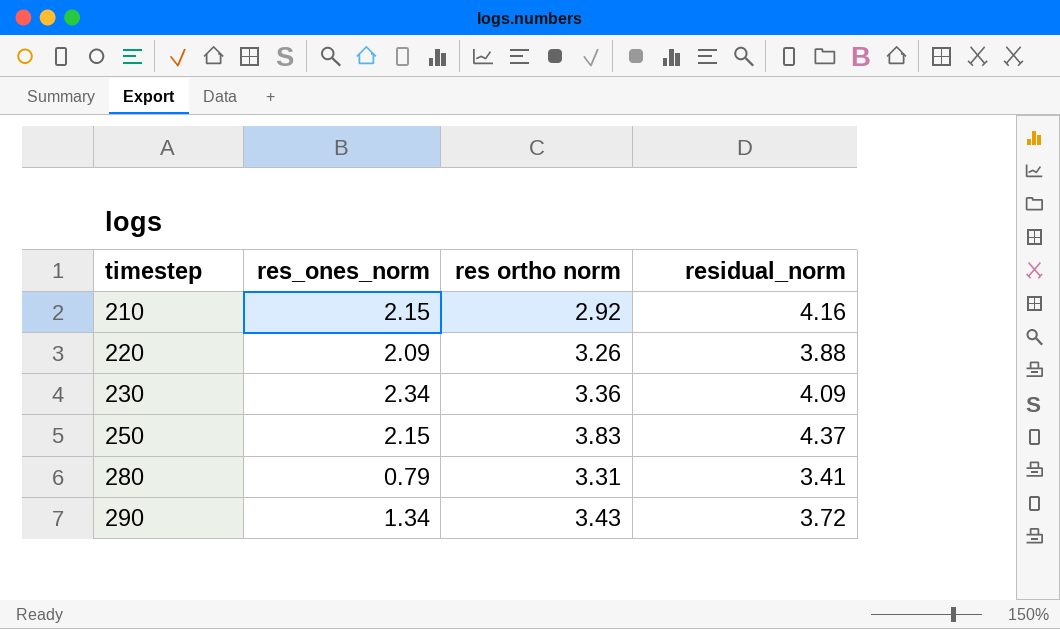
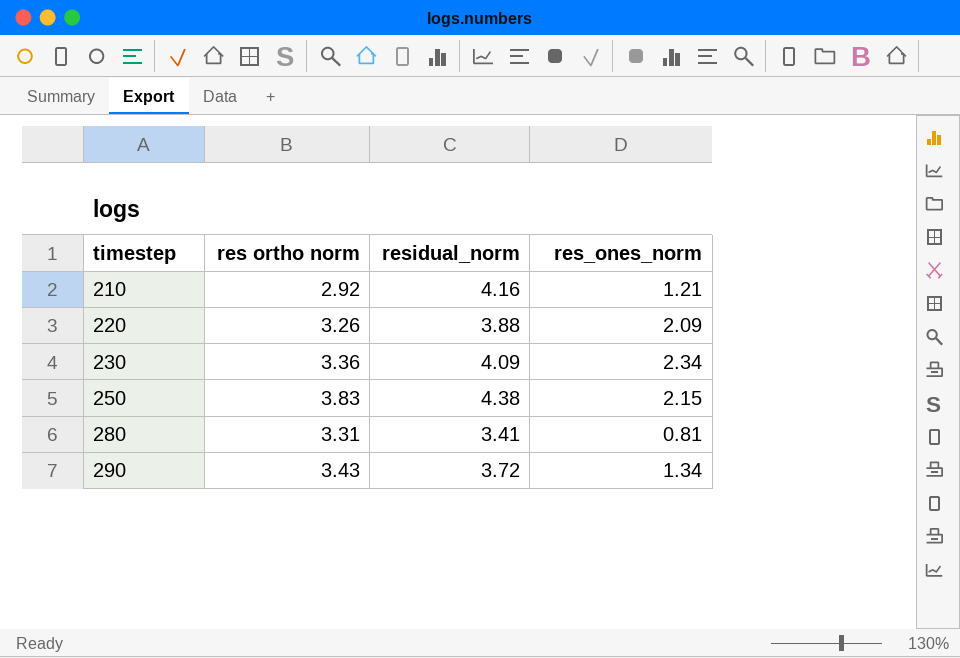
column res_ones_norm | position: 2 -> 4
210 | res_ones_norm: 2.15 -> 1.21
250 | residual_norm: 4.37 -> 4.38
280 | res_ones_norm: 0.79 -> 0.81

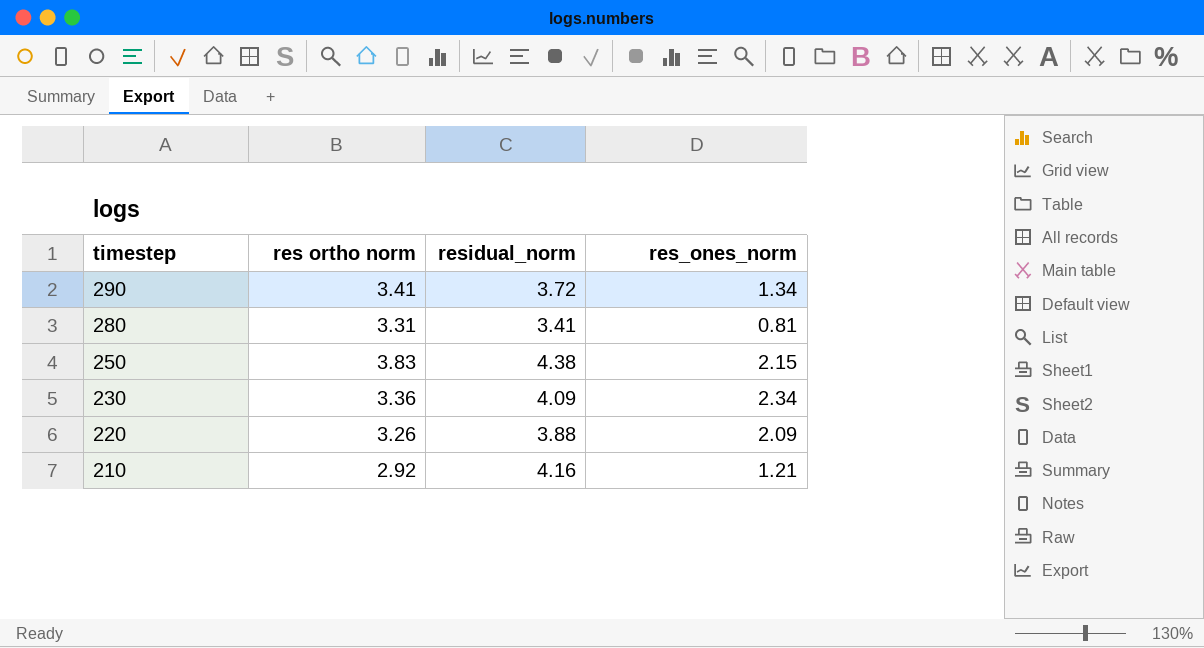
row order: timestep ascending -> timestep descending
290 | res ortho norm: 3.43 -> 3.41

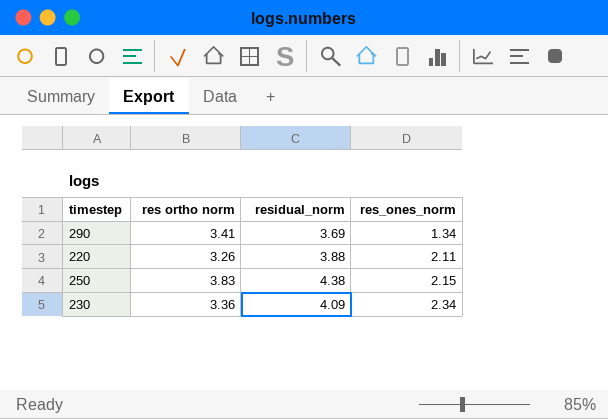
row order: timestep descending -> res_ones_norm ascending
row 280: 3.31 | 3.41 | 0.81 -> none
row 210: 2.92 | 4.16 | 1.21 -> none
290 | residual_norm: 3.72 -> 3.69
220 | res_ones_norm: 2.09 -> 2.11

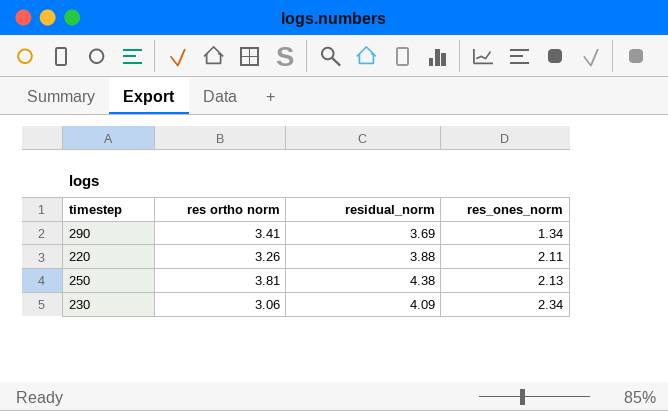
250 | res ortho norm: 3.83 -> 3.81
250 | res_ones_norm: 2.15 -> 2.13
230 | res ortho norm: 3.36 -> 3.06

